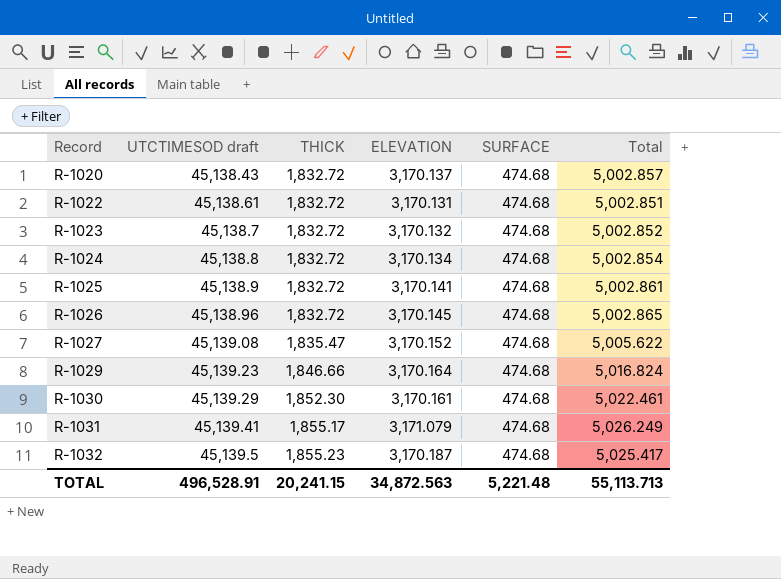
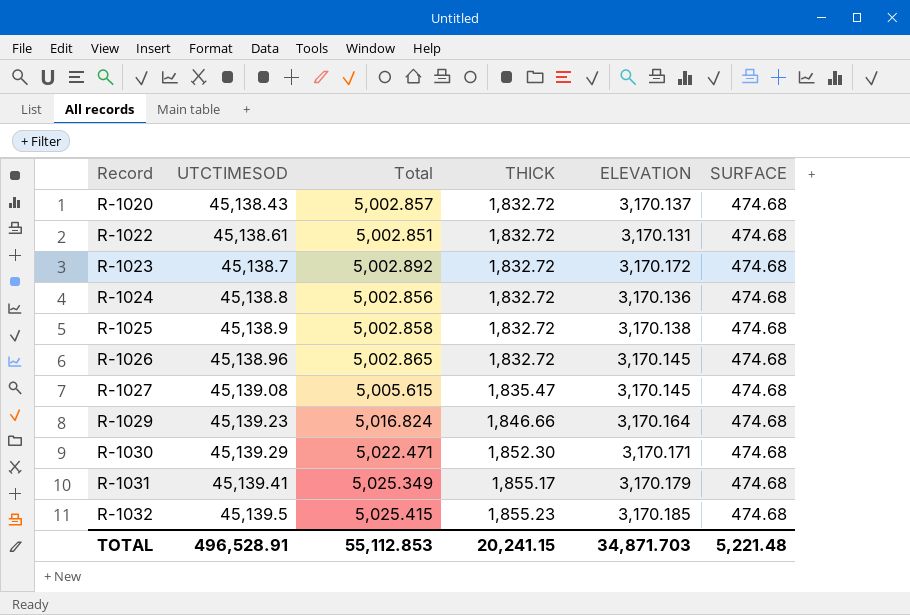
column name: UTCTIMESOD draft -> UTCTIMESOD
column Total | position: 6 -> 3
R-1023 | Total: 5,002.852 -> 5,002.892
R-1023 | ELEVATION: 3,170.132 -> 3,170.172
R-1024 | Total: 5,002.854 -> 5,002.856
R-1024 | ELEVATION: 3,170.134 -> 3,170.136
R-1025 | Total: 5,002.861 -> 5,002.858
R-1025 | ELEVATION: 3,170.141 -> 3,170.138
R-1027 | Total: 5,005.622 -> 5,005.615
R-1027 | ELEVATION: 3,170.152 -> 3,170.145
R-1030 | Total: 5,022.461 -> 5,022.471
R-1030 | ELEVATION: 3,170.161 -> 3,170.171
R-1031 | Total: 5,026.249 -> 5,025.349
R-1031 | ELEVATION: 3,171.079 -> 3,170.179
R-1032 | Total: 5,025.417 -> 5,025.415
R-1032 | ELEVATION: 3,170.187 -> 3,170.185
TOTAL | Total: 55,113.713 -> 55,112.853
TOTAL | ELEVATION: 34,872.563 -> 34,871.703

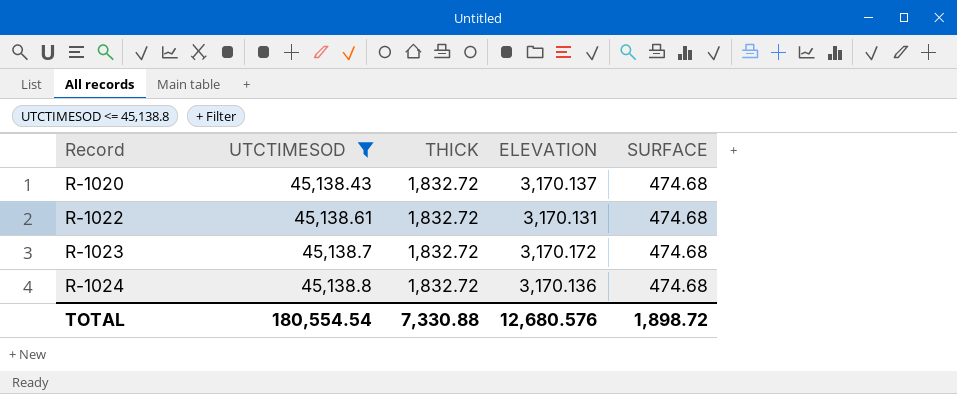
filter: none -> UTCTIMESOD <= 45,138.8
column Total | formula: [THICK] + [ELEVATION] -> none
TOTAL | UTCTIMESOD: 496,528.91 -> 180,554.54
TOTAL | THICK: 20,241.15 -> 7,330.88
TOTAL | ELEVATION: 34,871.703 -> 12,680.576
TOTAL | SURFACE: 5,221.48 -> 1,898.72

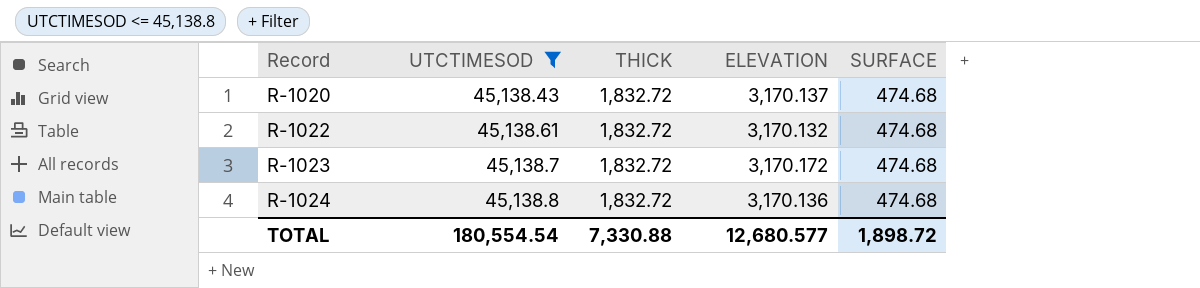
R-1022 | ELEVATION: 3,170.131 -> 3,170.132
TOTAL | ELEVATION: 12,680.576 -> 12,680.577

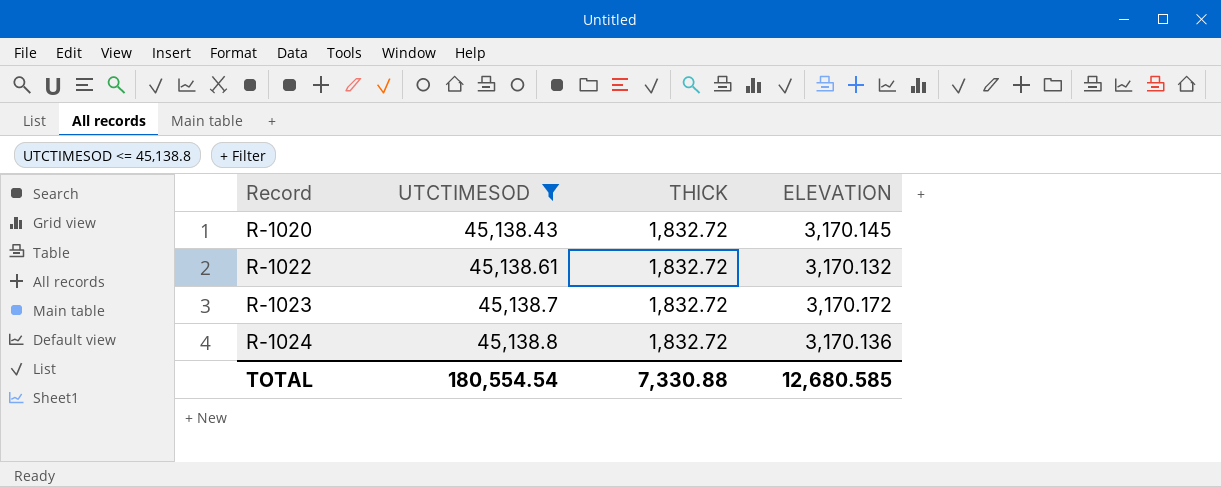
column SURFACE | position: 5 -> none
R-1020 | ELEVATION: 3,170.137 -> 3,170.145
TOTAL | ELEVATION: 12,680.577 -> 12,680.585

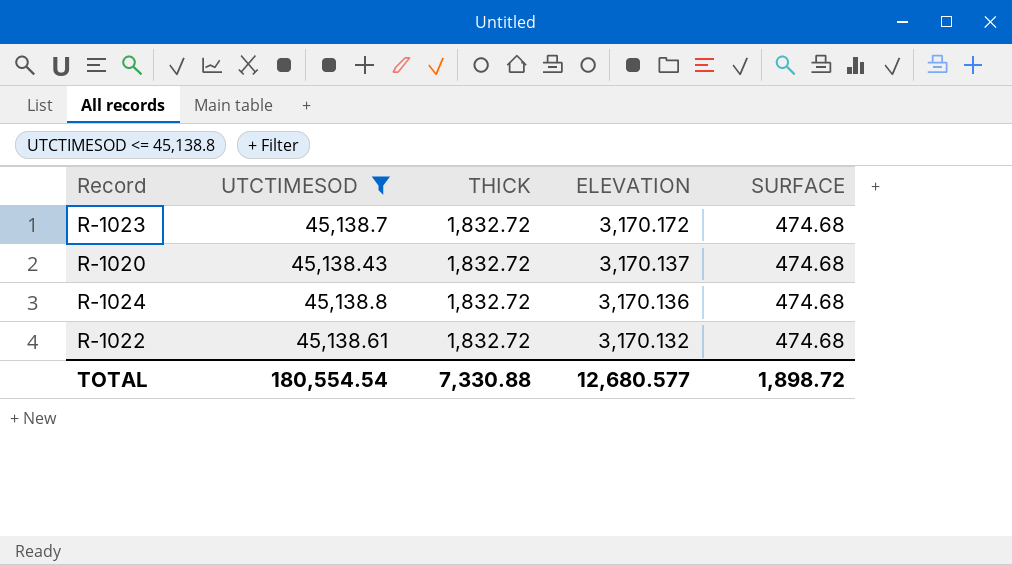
row order: Record ascending -> ELEVATION descending
column SURFACE | position: none -> 5
R-1020 | ELEVATION: 3,170.145 -> 3,170.137
TOTAL | ELEVATION: 12,680.585 -> 12,680.577

